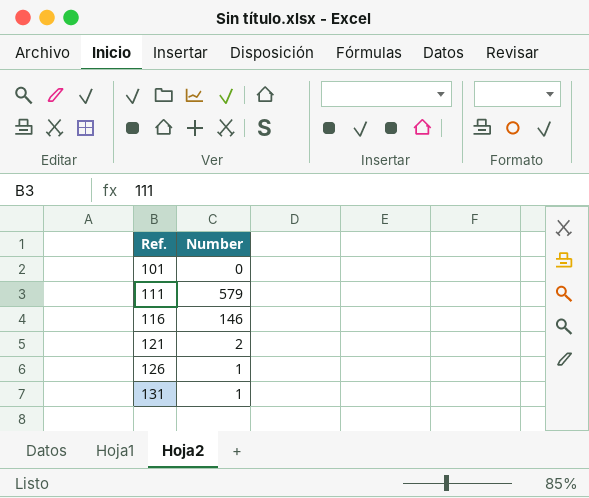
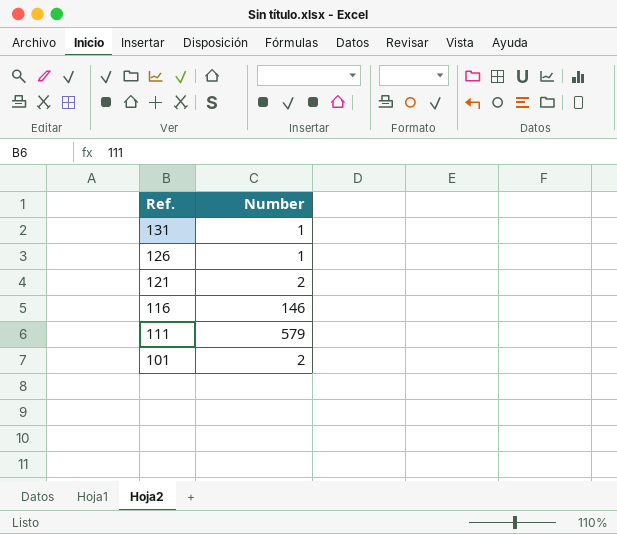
row order: Ref. ascending -> Ref. descending
101 | Number: 0 -> 2

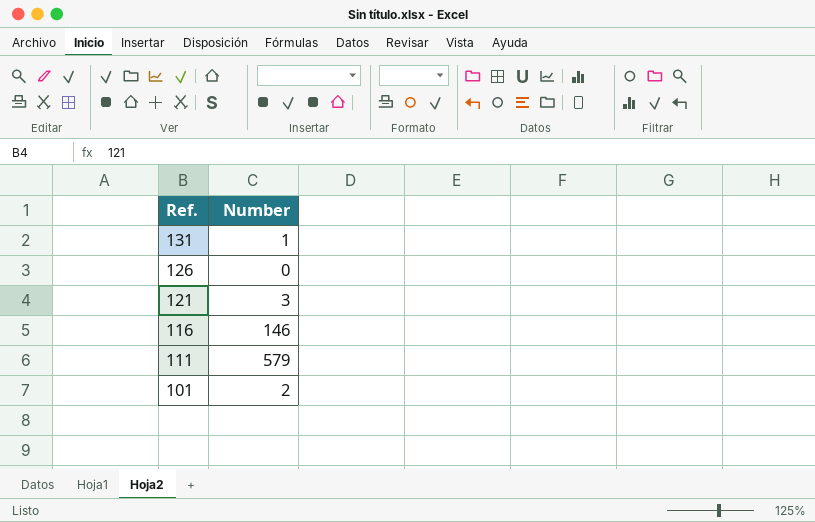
126 | Number: 1 -> 0
121 | Number: 2 -> 3

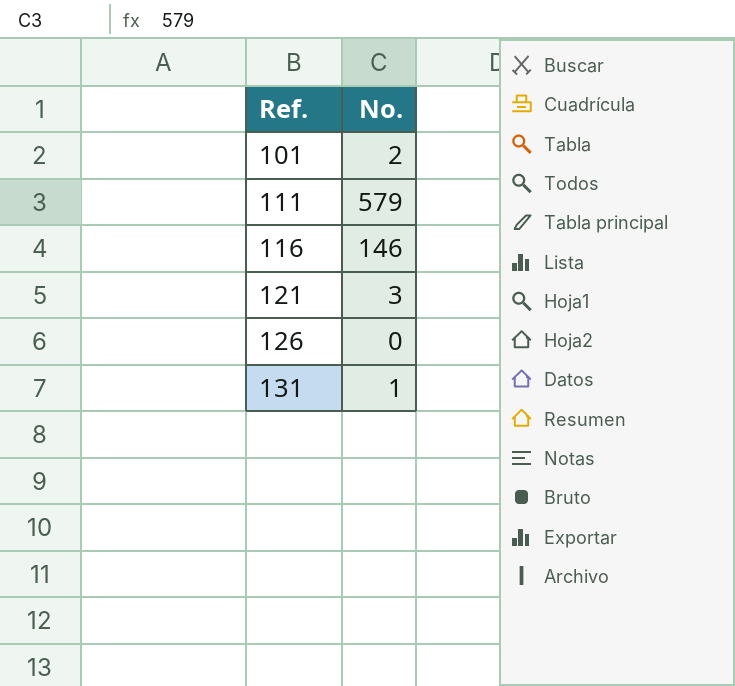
row order: Ref. descending -> Ref. ascending
column name: Number -> No.

